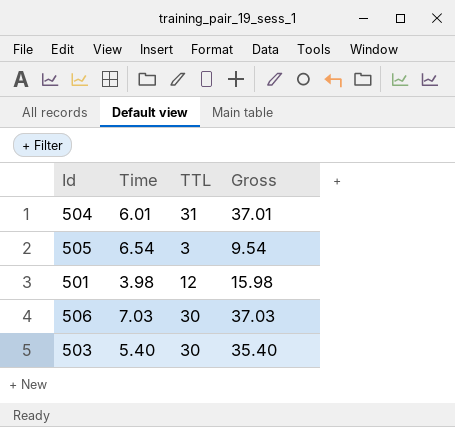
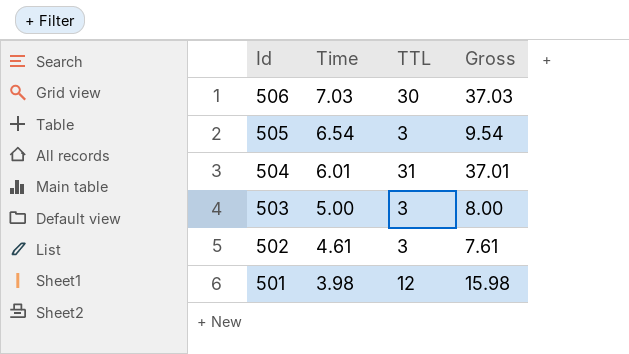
row order: none -> Id descending
503 | Time: 5.40 -> 5.00
503 | TTL: 30 -> 3
503 | Gross: 35.40 -> 8.00
row 502: none -> 4.61 | 3 | 7.61

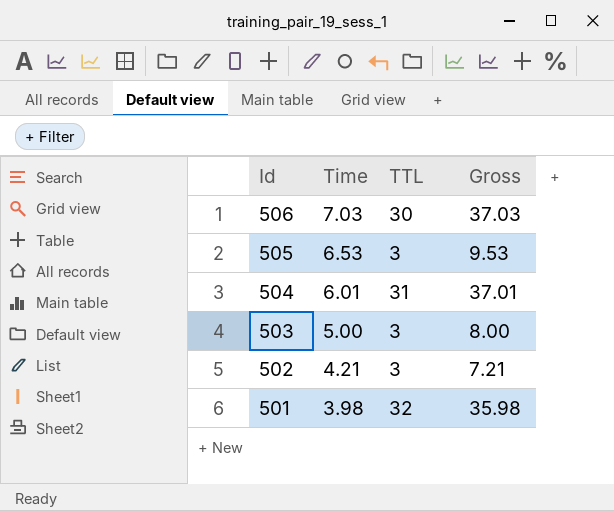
505 | Time: 6.54 -> 6.53
505 | Gross: 9.54 -> 9.53
502 | Time: 4.61 -> 4.21
502 | Gross: 7.61 -> 7.21
501 | TTL: 12 -> 32
501 | Gross: 15.98 -> 35.98

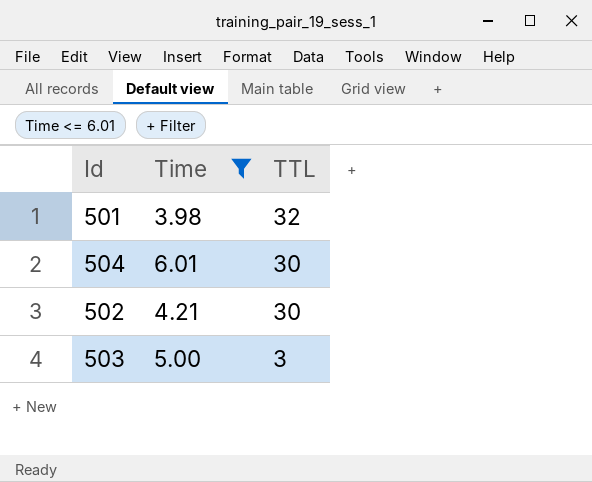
filter: none -> Time <= 6.01
row order: Id descending -> TTL descending
column Gross | formula: [Time] + [TTL] -> none
504 | TTL: 31 -> 30
502 | TTL: 3 -> 30

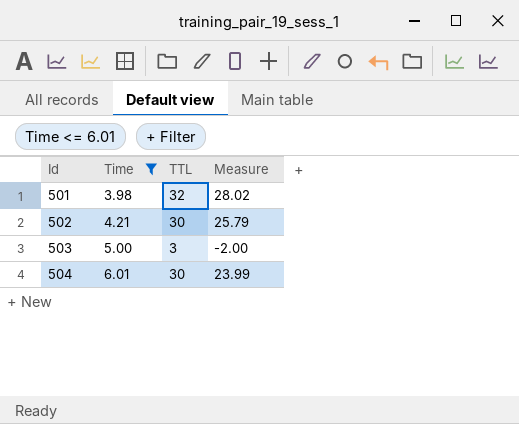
row order: TTL descending -> Id ascending
column Measure | formula: none -> [TTL] - [Time]

